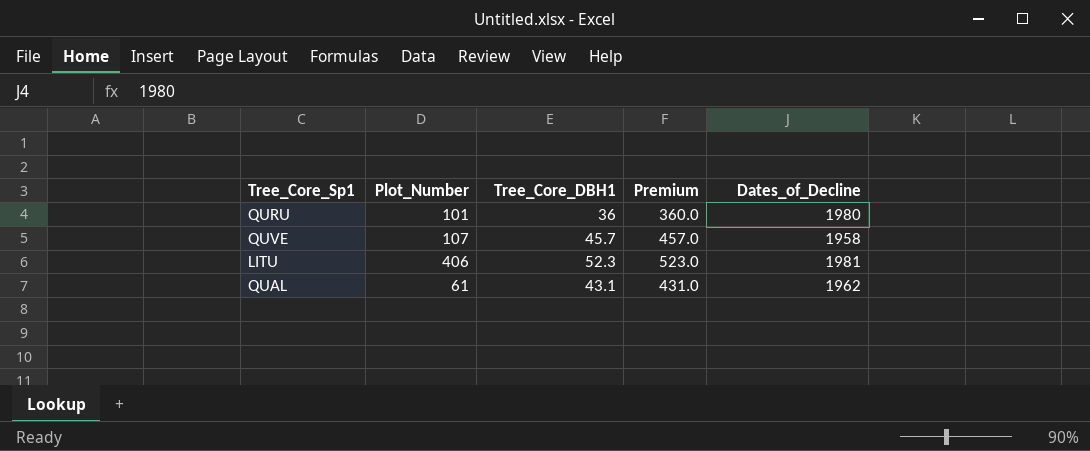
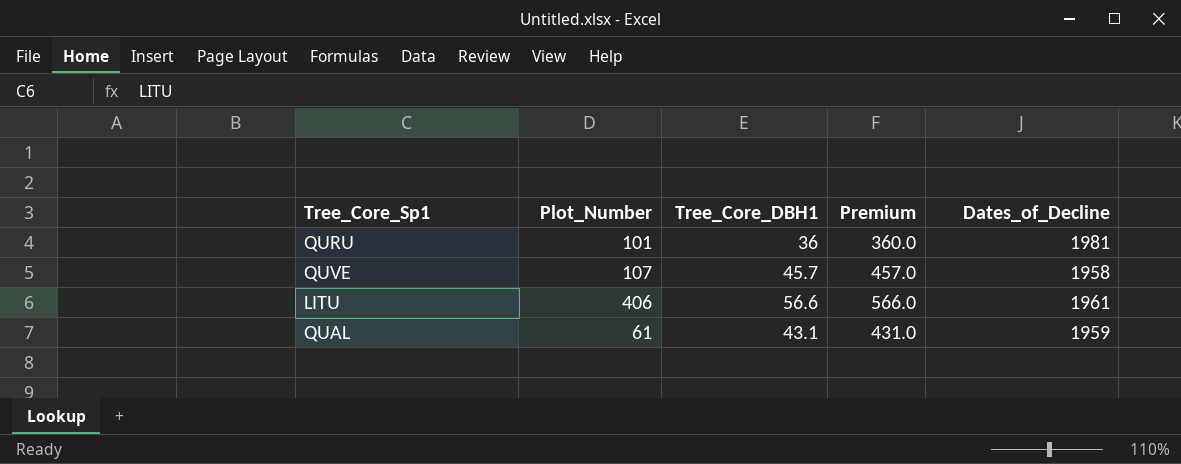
QURU | Dates_of_Decline: 1980 -> 1981
LITU | Tree_Core_DBH1: 52.3 -> 56.6
LITU | Premium: 523.0 -> 566.0
LITU | Dates_of_Decline: 1981 -> 1961
QUAL | Dates_of_Decline: 1962 -> 1959

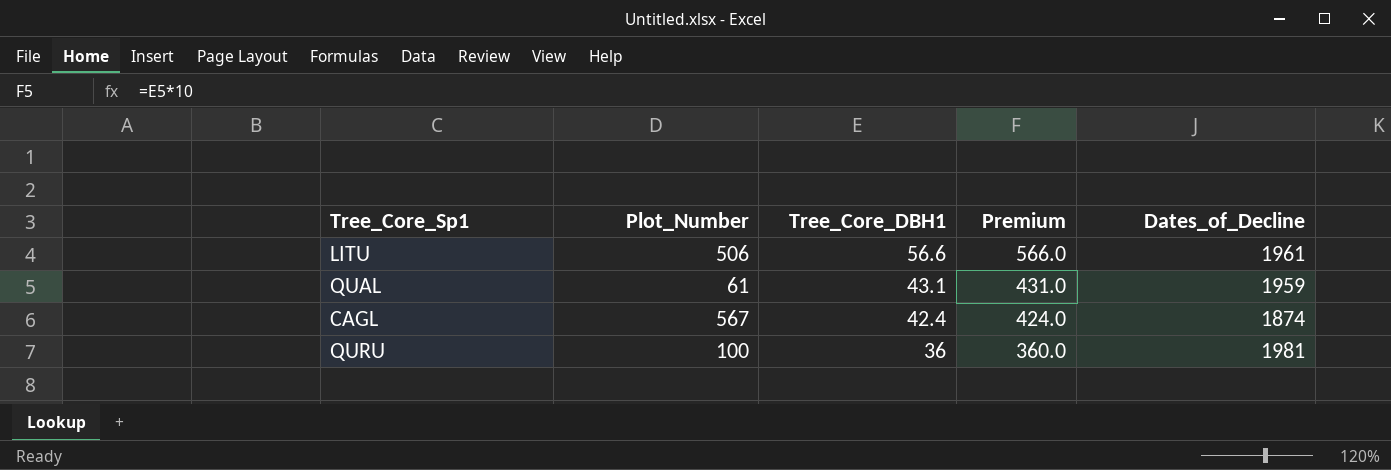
row order: none -> Tree_Core_DBH1 descending
row QUVE: 107 | 45.7 | 457.0 | 1958 -> none
LITU | Plot_Number: 406 -> 506
row CAGL: none -> 567 | 42.4 | 424.0 | 1874
QURU | Plot_Number: 101 -> 100

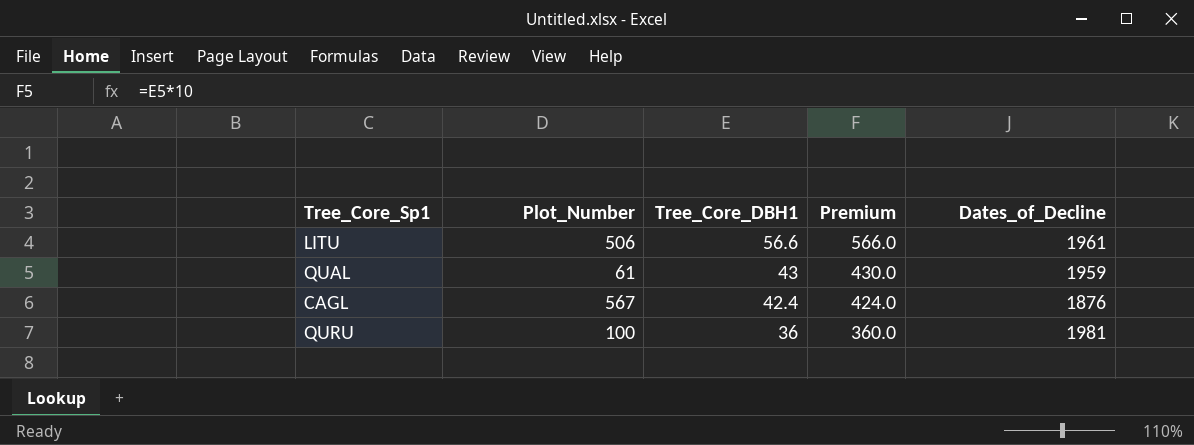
QUAL | Tree_Core_DBH1: 43.1 -> 43
QUAL | Premium: 431.0 -> 430.0
CAGL | Dates_of_Decline: 1874 -> 1876

